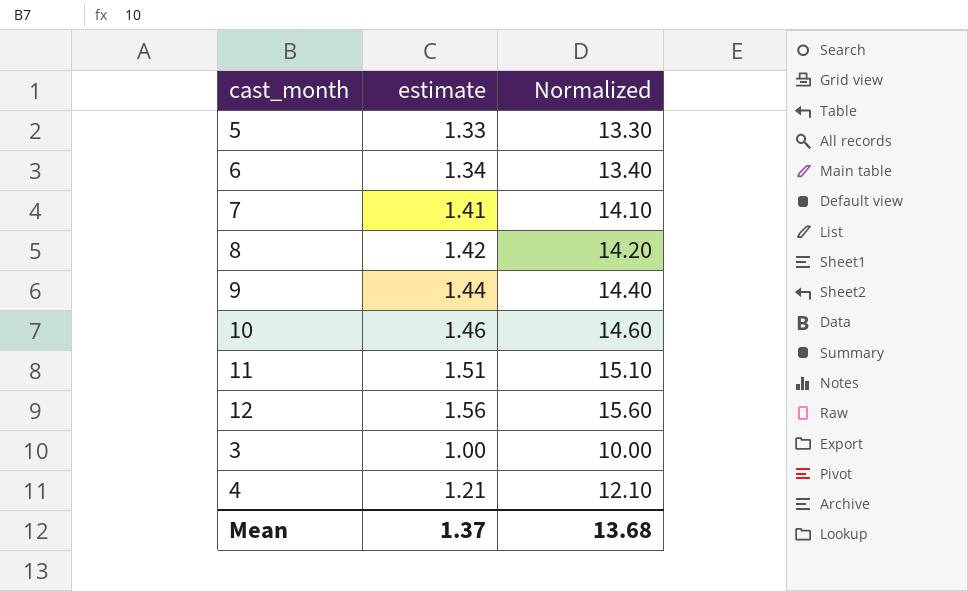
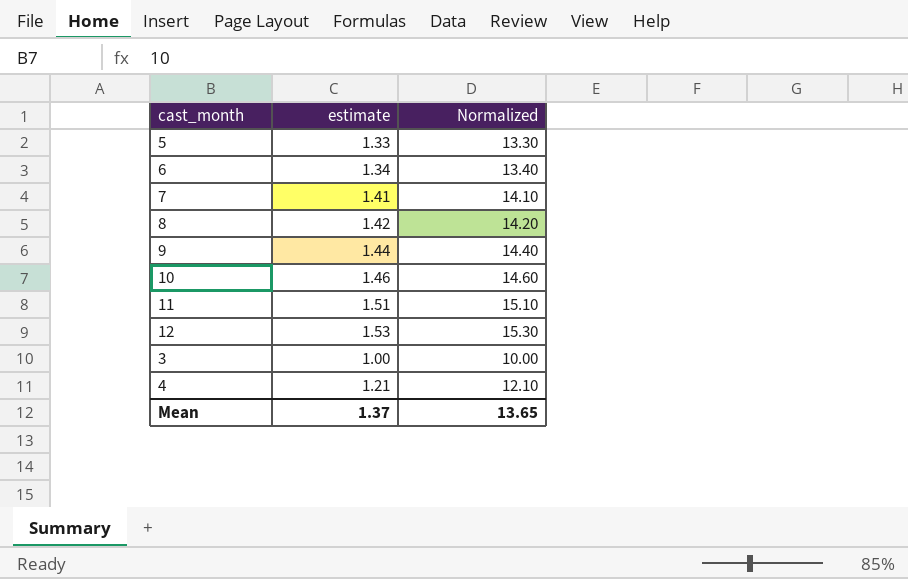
12 | estimate: 1.56 -> 1.53
12 | Normalized: 15.60 -> 15.30
Mean | Normalized: 13.68 -> 13.65

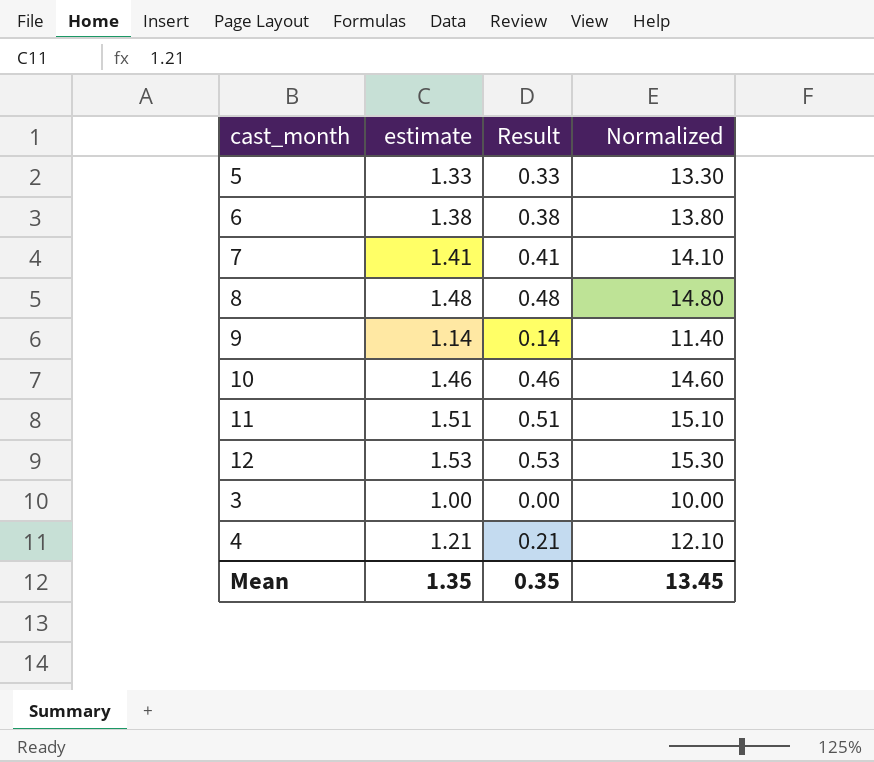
column Result | formula: none -> [estimate] - 1
6 | estimate: 1.34 -> 1.38
6 | Normalized: 13.40 -> 13.80
8 | estimate: 1.42 -> 1.48
8 | Normalized: 14.20 -> 14.80
9 | estimate: 1.44 -> 1.14
9 | Normalized: 14.40 -> 11.40
Mean | estimate: 1.37 -> 1.35
Mean | Normalized: 13.65 -> 13.45

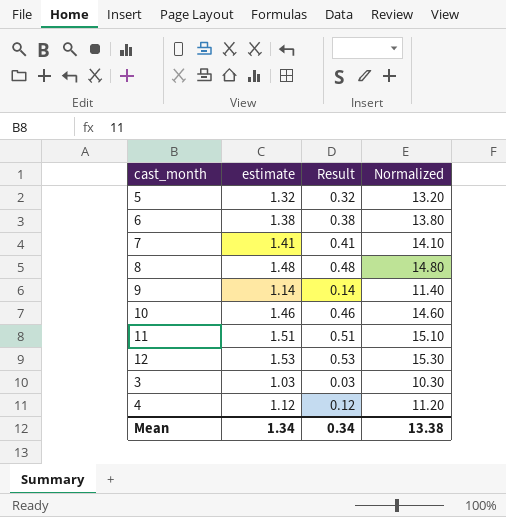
5 | estimate: 1.33 -> 1.32
5 | Result: 0.33 -> 0.32
5 | Normalized: 13.30 -> 13.20
3 | estimate: 1.00 -> 1.03
3 | Result: 0.00 -> 0.03
3 | Normalized: 10.00 -> 10.30
4 | estimate: 1.21 -> 1.12
4 | Result: 0.21 -> 0.12
4 | Normalized: 12.10 -> 11.20
Mean | estimate: 1.35 -> 1.34
Mean | Result: 0.35 -> 0.34
Mean | Normalized: 13.45 -> 13.38

